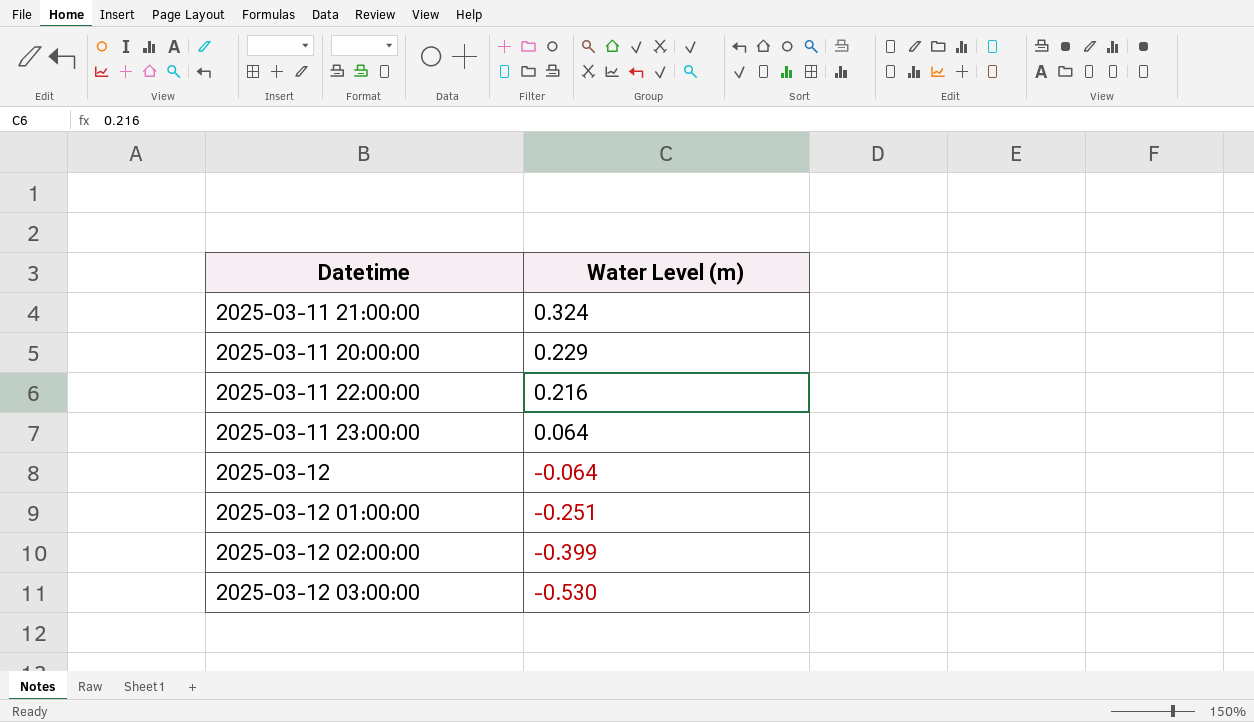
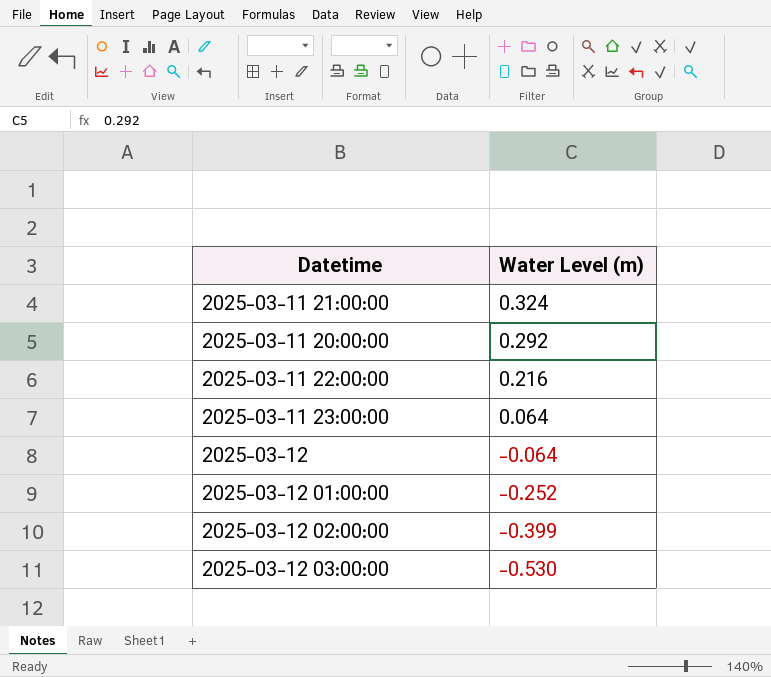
2025-03-11 20:00:00 | Water Level (m): 0.229 -> 0.292
2025-03-12 01:00:00 | Water Level (m): -0.251 -> -0.252

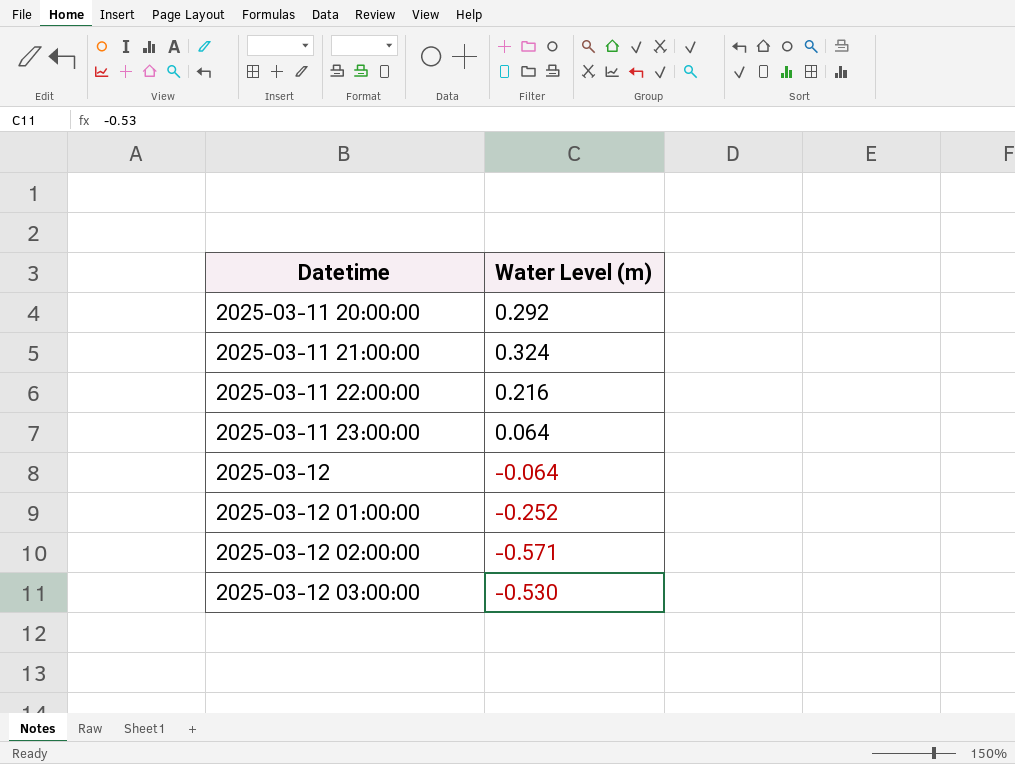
row order: Water Level (m) descending -> Datetime ascending
2025-03-12 02:00:00 | Water Level (m): -0.399 -> -0.571

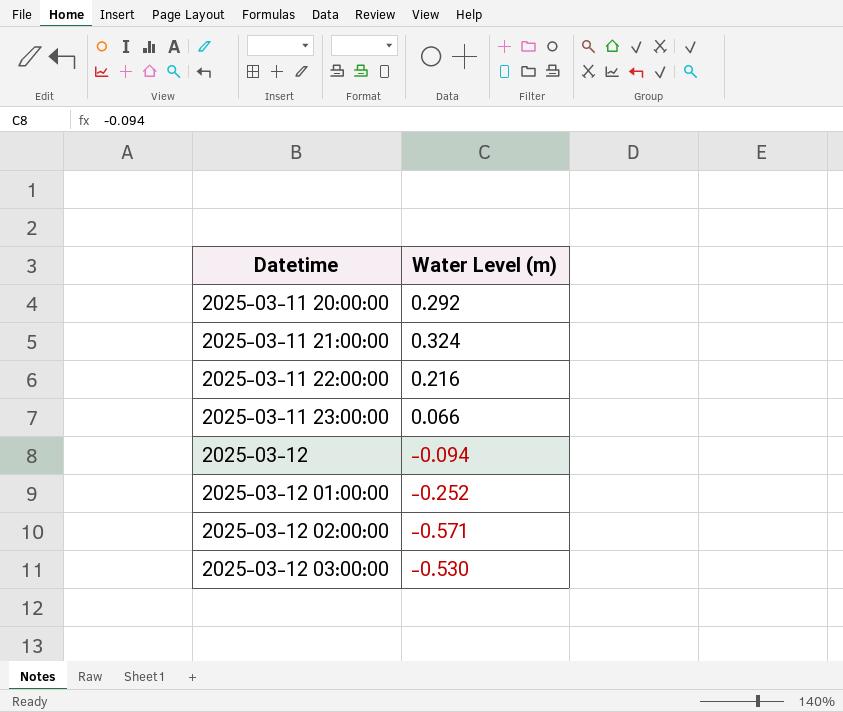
2025-03-11 23:00:00 | Water Level (m): 0.064 -> 0.066
2025-03-12 | Water Level (m): -0.064 -> -0.094

